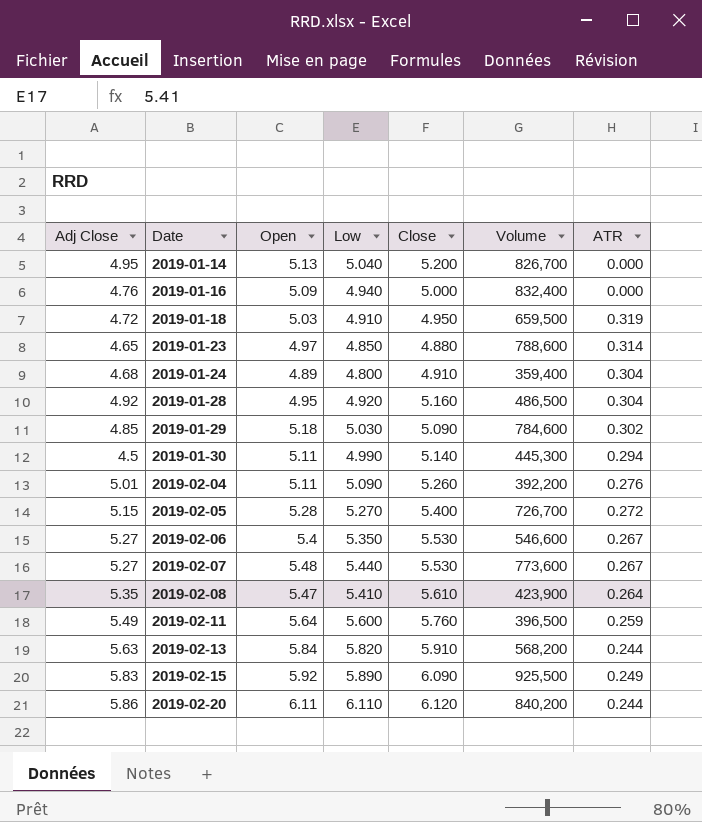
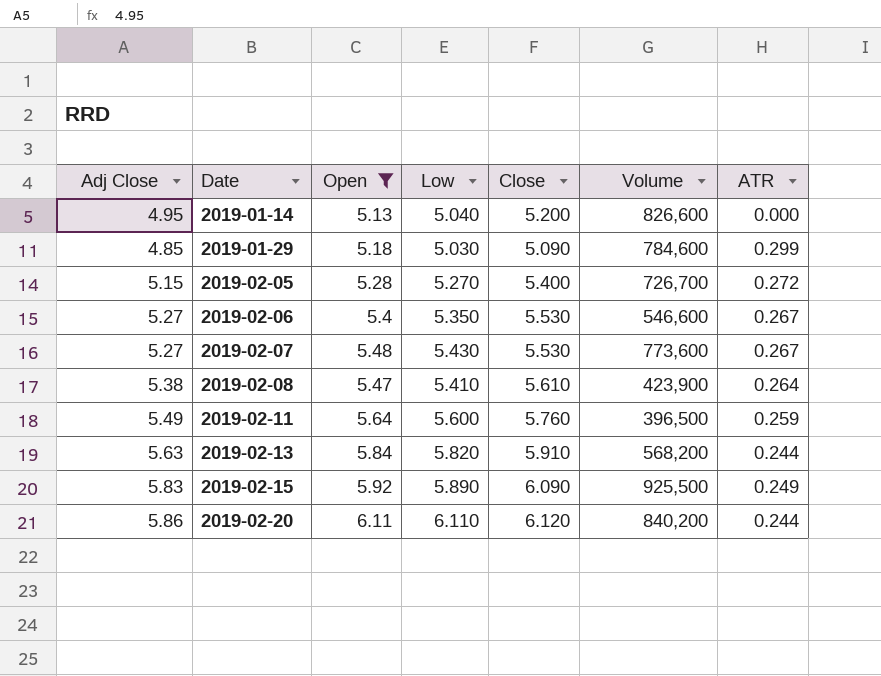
filter: none -> Open >= 5.13
2019-01-14 | Volume: 826,700 -> 826,600
2019-01-29 | ATR: 0.302 -> 0.299
2019-02-07 | Low: 5.440 -> 5.430
2019-02-08 | Adj Close: 5.35 -> 5.38

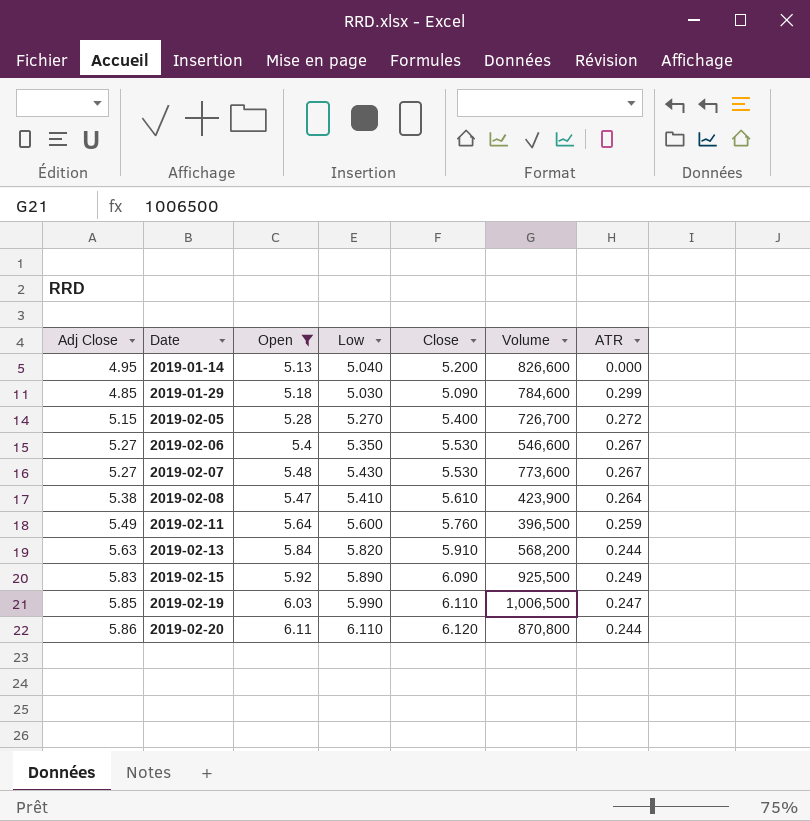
row 2019-02-19: none -> 5.85 | 6.03 | 5.990 | 6.110 | 1,006,500 | 0.247
2019-02-20 | Volume: 840,200 -> 870,800

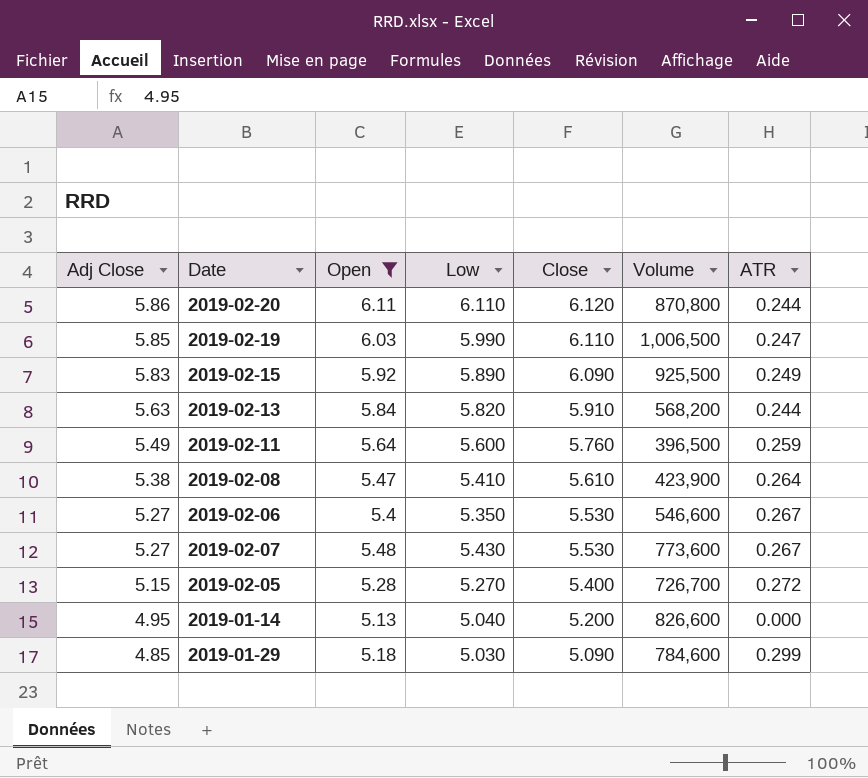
row order: Date ascending -> Adj Close descending

